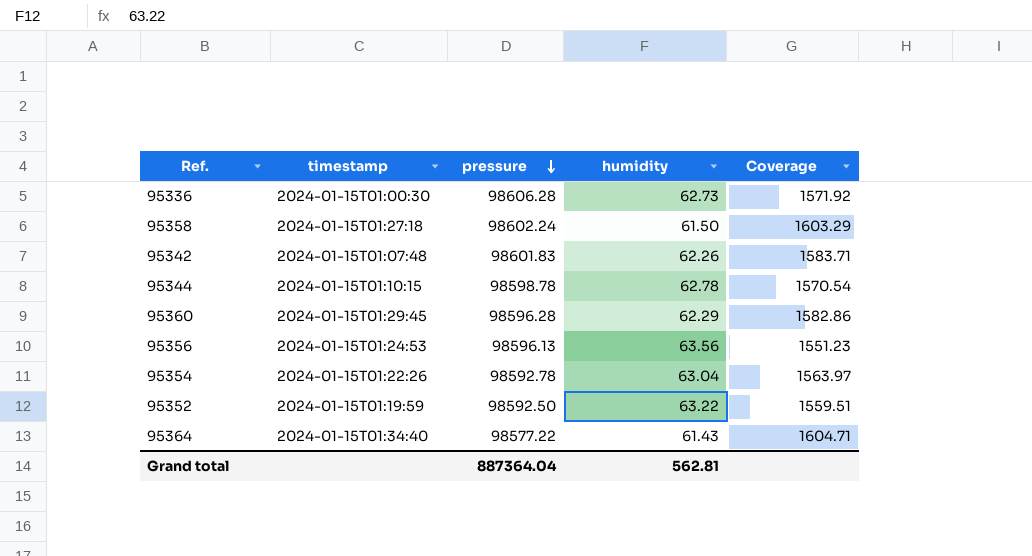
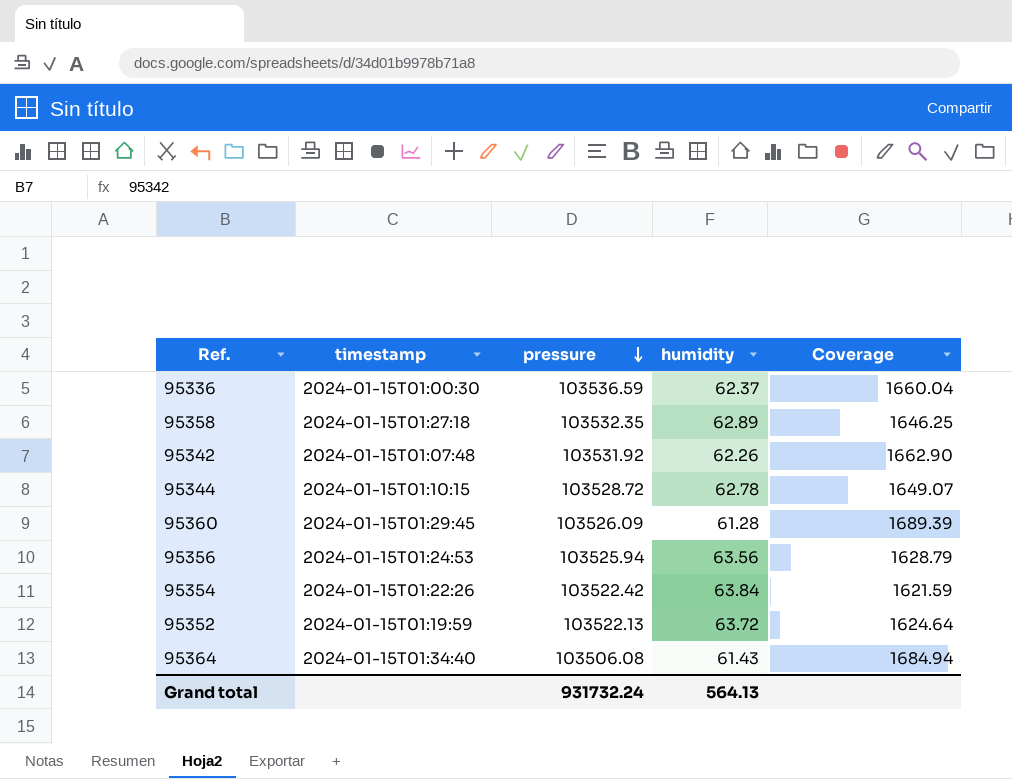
95336 | pressure: 98606.28 -> 103536.59
95336 | humidity: 62.73 -> 62.37
95336 | Coverage: 1571.92 -> 1660.04
95358 | pressure: 98602.24 -> 103532.35
95358 | humidity: 61.50 -> 62.89
95358 | Coverage: 1603.29 -> 1646.25
95342 | pressure: 98601.83 -> 103531.92
95342 | Coverage: 1583.71 -> 1662.90
95344 | pressure: 98598.78 -> 103528.72
95344 | Coverage: 1570.54 -> 1649.07
95360 | pressure: 98596.28 -> 103526.09
95360 | humidity: 62.29 -> 61.28
95360 | Coverage: 1582.86 -> 1689.39
95356 | pressure: 98596.13 -> 103525.94
95356 | Coverage: 1551.23 -> 1628.79
95354 | pressure: 98592.78 -> 103522.42
95354 | humidity: 63.04 -> 63.84
95354 | Coverage: 1563.97 -> 1621.59
95352 | pressure: 98592.50 -> 103522.13
95352 | humidity: 63.22 -> 63.72
95352 | Coverage: 1559.51 -> 1624.64
95364 | pressure: 98577.22 -> 103506.08
95364 | Coverage: 1604.71 -> 1684.94
Grand total | pressure: 887364.04 -> 931732.24
Grand total | humidity: 562.81 -> 564.13

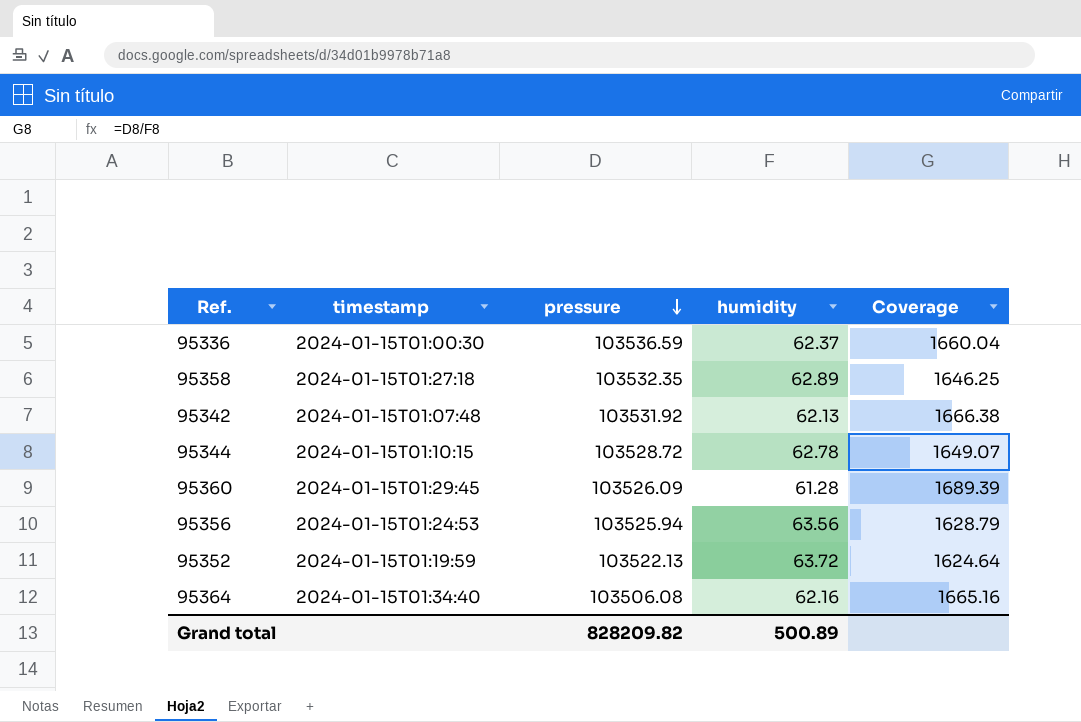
row 95354: 2024-01-15T01:22:26 | 103522.42 | 63.84 | 1621.59 -> none
95342 | humidity: 62.26 -> 62.13
95342 | Coverage: 1662.90 -> 1666.38
95364 | humidity: 61.43 -> 62.16
95364 | Coverage: 1684.94 -> 1665.16
Grand total | pressure: 931732.24 -> 828209.82
Grand total | humidity: 564.13 -> 500.89

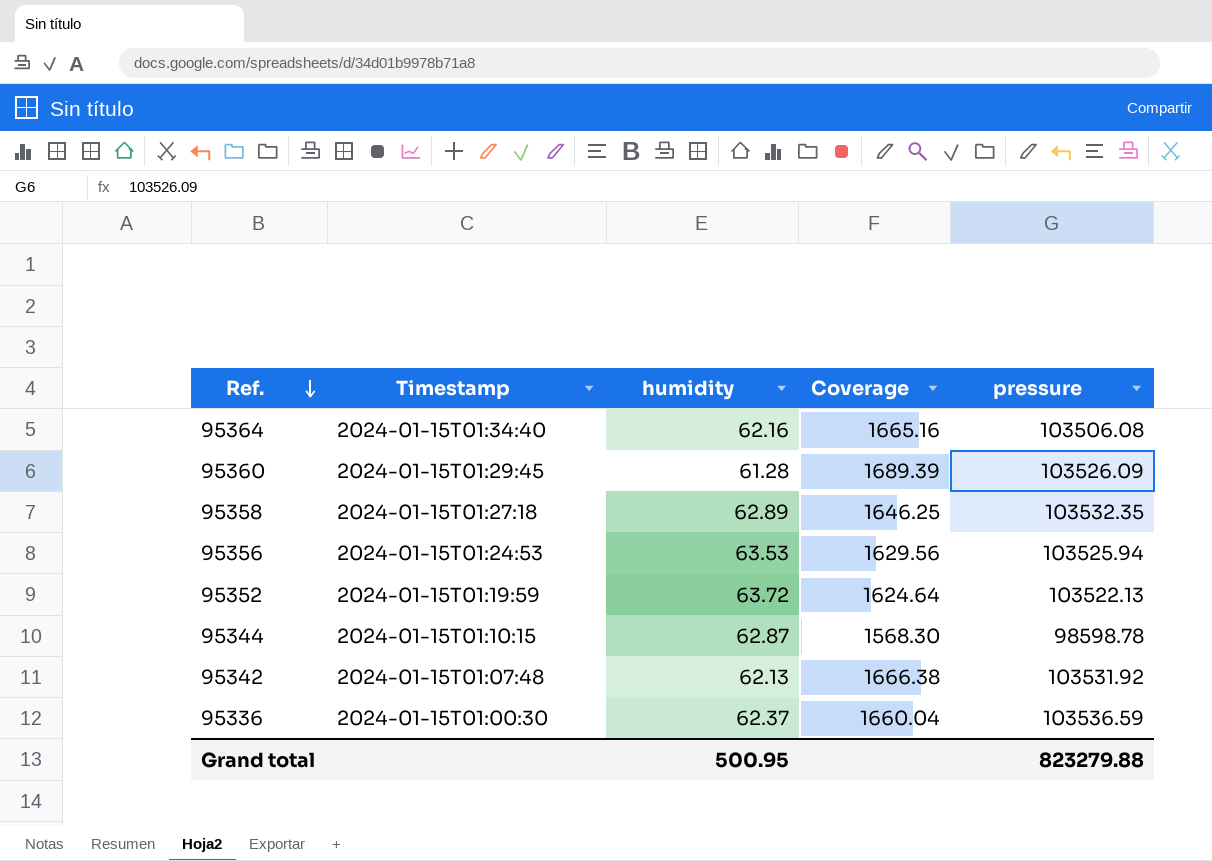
row order: pressure descending -> Ref. descending
column name: timestamp -> Timestamp
column pressure | position: 3 -> 5
95356 | humidity: 63.56 -> 63.53
95356 | Coverage: 1628.79 -> 1629.56
95344 | humidity: 62.78 -> 62.87
95344 | Coverage: 1649.07 -> 1568.30
95344 | pressure: 103528.72 -> 98598.78
Grand total | humidity: 500.89 -> 500.95
Grand total | pressure: 828209.82 -> 823279.88

